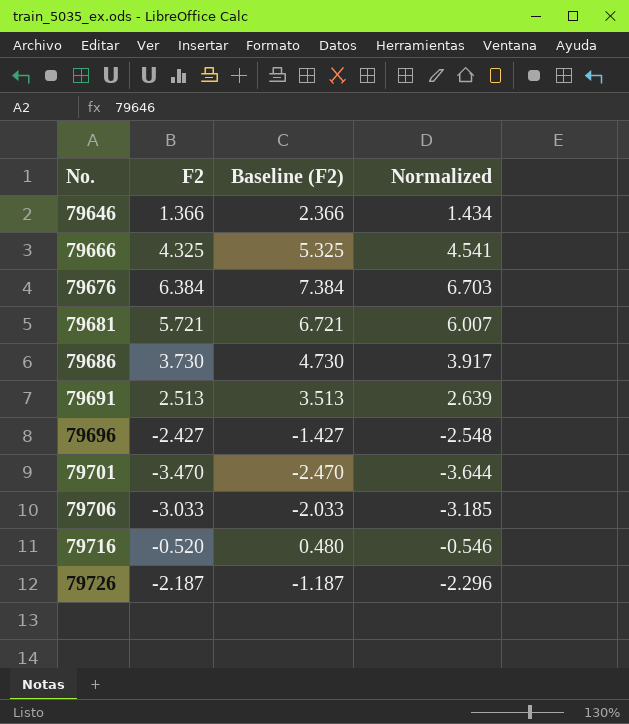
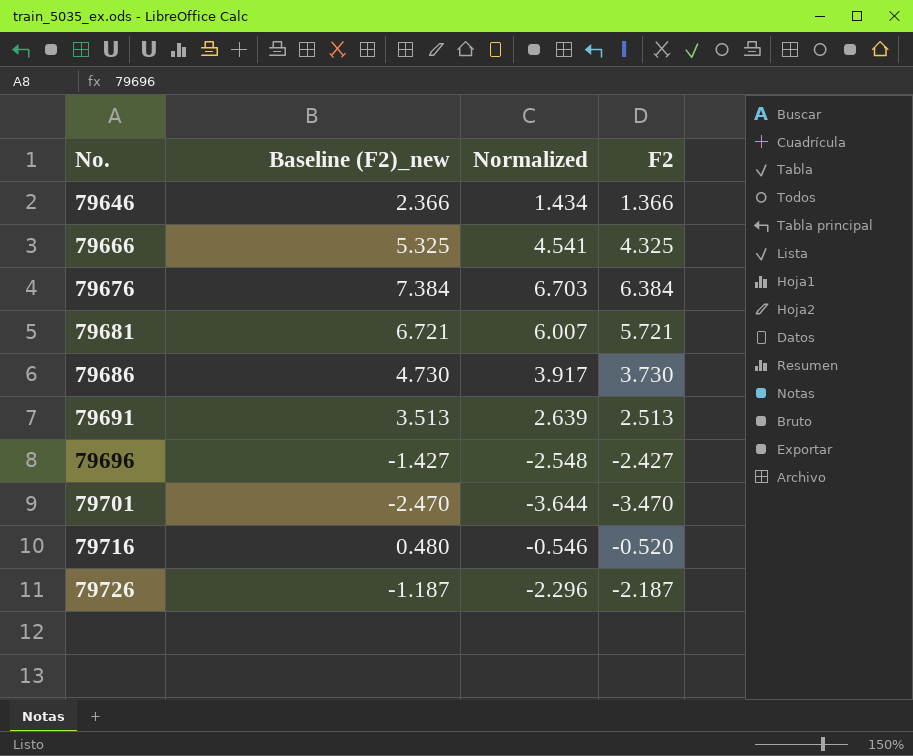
column name: Baseline (F2) -> Baseline (F2)_new
column F2 | position: 2 -> 4
row 79706: -3.033 | -2.033 | -3.185 -> none

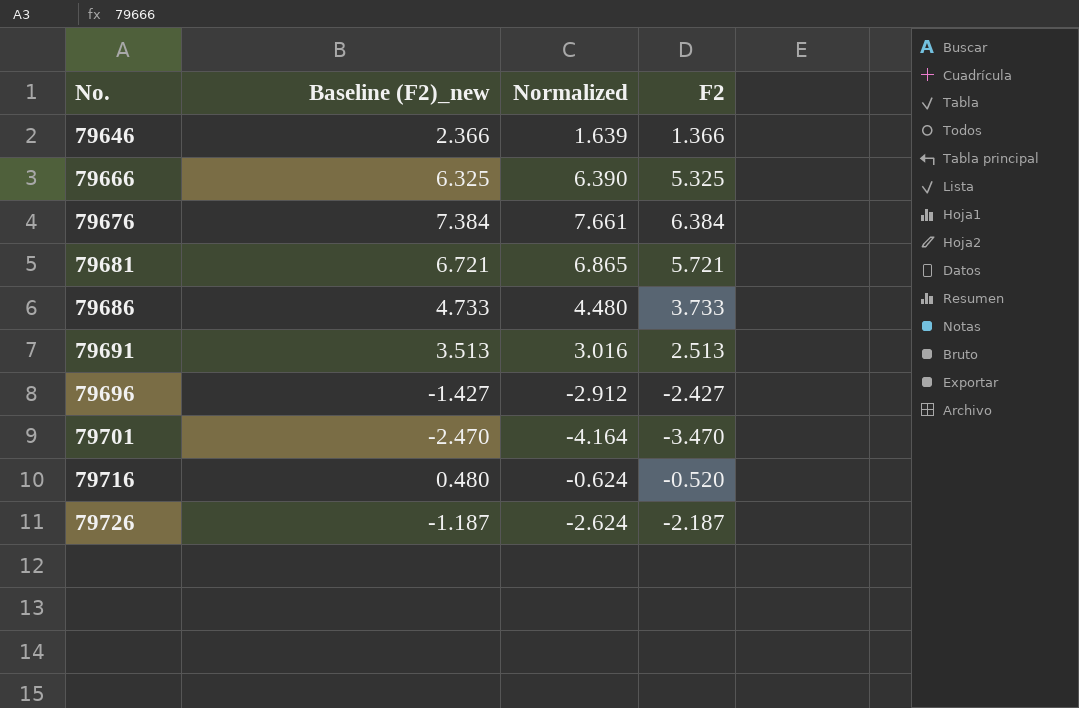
column Normalized | formula: [F2] * 1.05 -> [F2] * 1.2
79666 | Baseline (F2)_new: 5.325 -> 6.325
79666 | F2: 4.325 -> 5.325
79686 | Baseline (F2)_new: 4.730 -> 4.733
79686 | F2: 3.730 -> 3.733

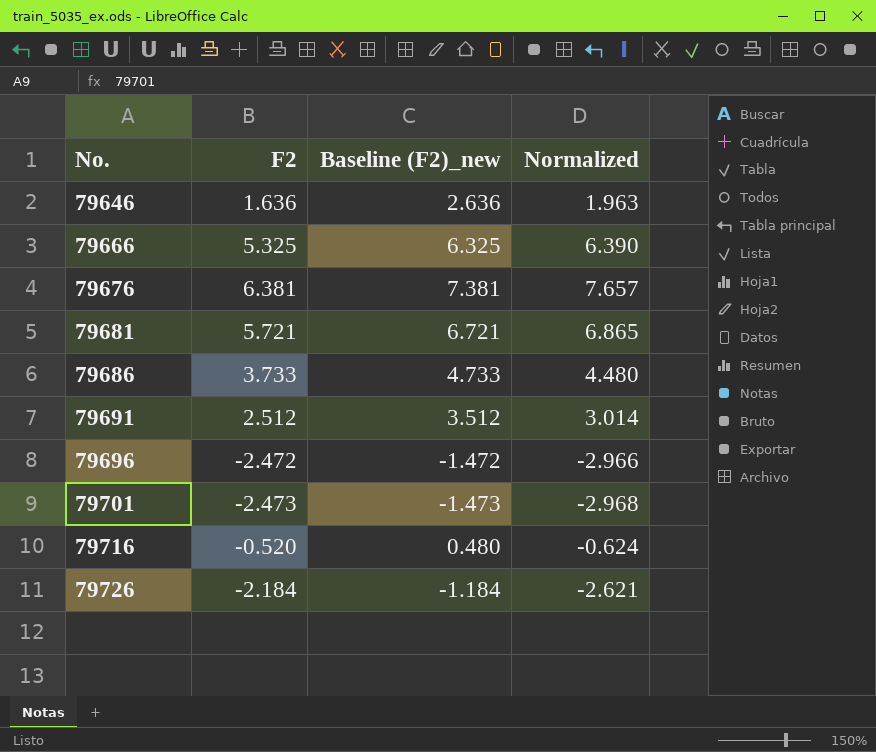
column F2 | position: 4 -> 2
79646 | F2: 1.366 -> 1.636
79646 | Baseline (F2)_new: 2.366 -> 2.636
79646 | Normalized: 1.639 -> 1.963
79676 | F2: 6.384 -> 6.381
79676 | Baseline (F2)_new: 7.384 -> 7.381
79676 | Normalized: 7.661 -> 7.657
79691 | F2: 2.513 -> 2.512
79691 | Baseline (F2)_new: 3.513 -> 3.512
79691 | Normalized: 3.016 -> 3.014
79696 | F2: -2.427 -> -2.472
79696 | Baseline (F2)_new: -1.427 -> -1.472
79696 | Normalized: -2.912 -> -2.966
79701 | F2: -3.470 -> -2.473
79701 | Baseline (F2)_new: -2.470 -> -1.473
79701 | Normalized: -4.164 -> -2.968
79726 | F2: -2.187 -> -2.184
79726 | Baseline (F2)_new: -1.187 -> -1.184
79726 | Normalized: -2.624 -> -2.621

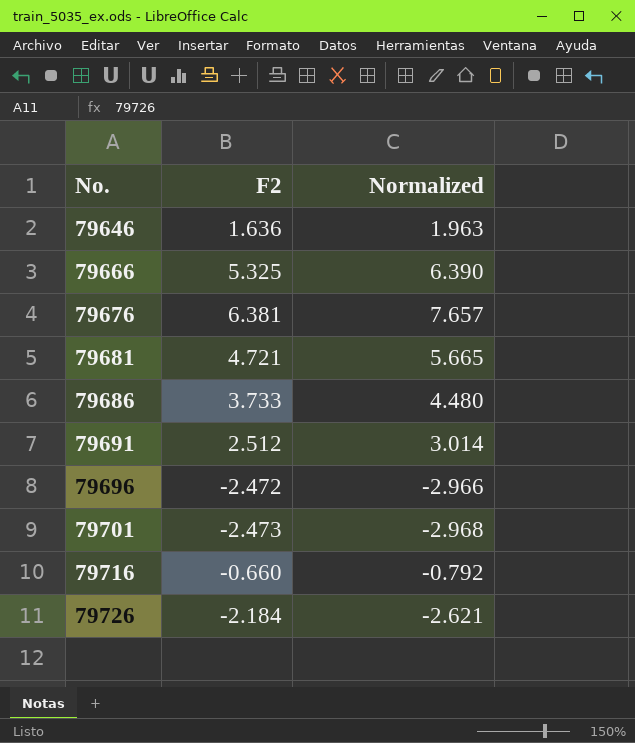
column Baseline (F2)_new | formula: [F2] + 1 -> none
79681 | F2: 5.721 -> 4.721
79681 | Normalized: 6.865 -> 5.665
79716 | F2: -0.520 -> -0.660
79716 | Normalized: -0.624 -> -0.792

